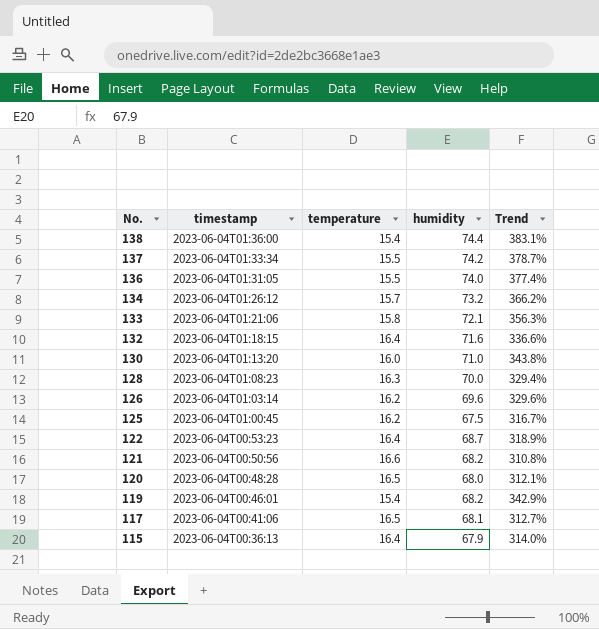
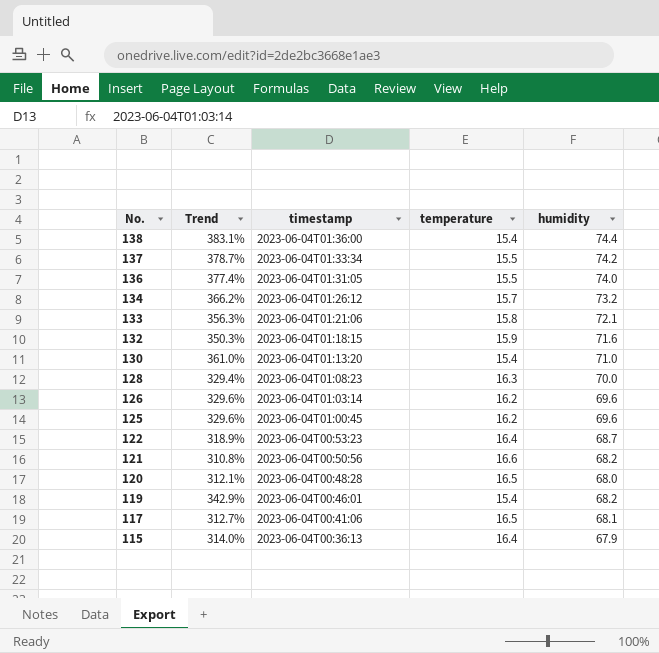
column Trend | position: 5 -> 2
132 | Trend: 336.6% -> 350.3%
132 | temperature: 16.4 -> 15.9
130 | Trend: 343.8% -> 361.0%
130 | temperature: 16.0 -> 15.4
125 | Trend: 316.7% -> 329.6%
125 | humidity: 67.5 -> 69.6

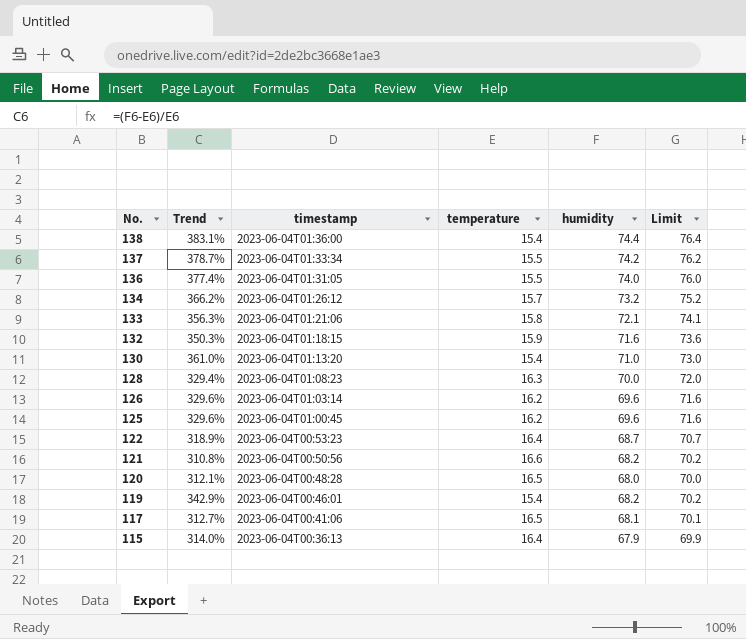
column Limit | formula: none -> [humidity] + 2

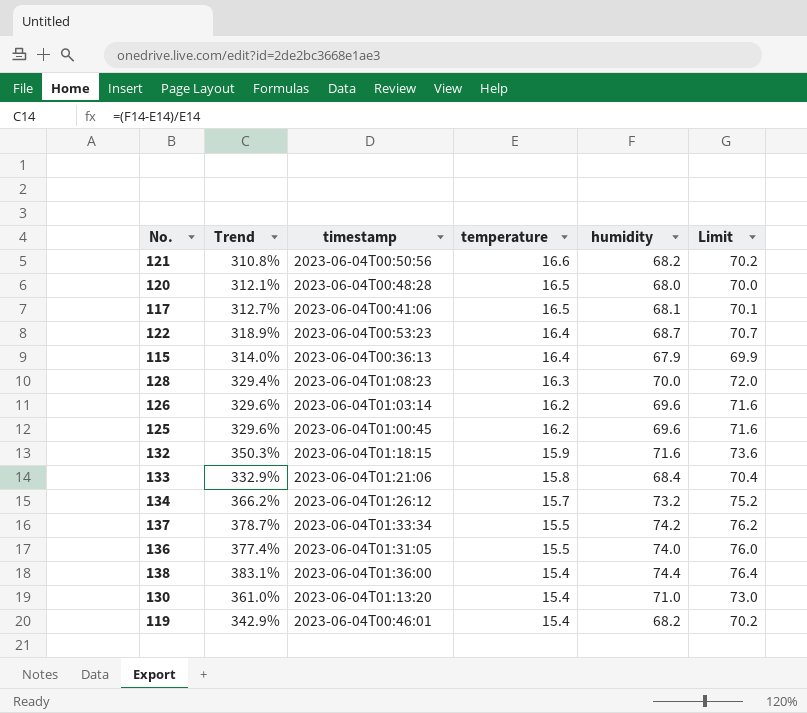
row order: No. descending -> temperature descending
133 | Trend: 356.3% -> 332.9%
133 | humidity: 72.1 -> 68.4
133 | Limit: 74.1 -> 70.4

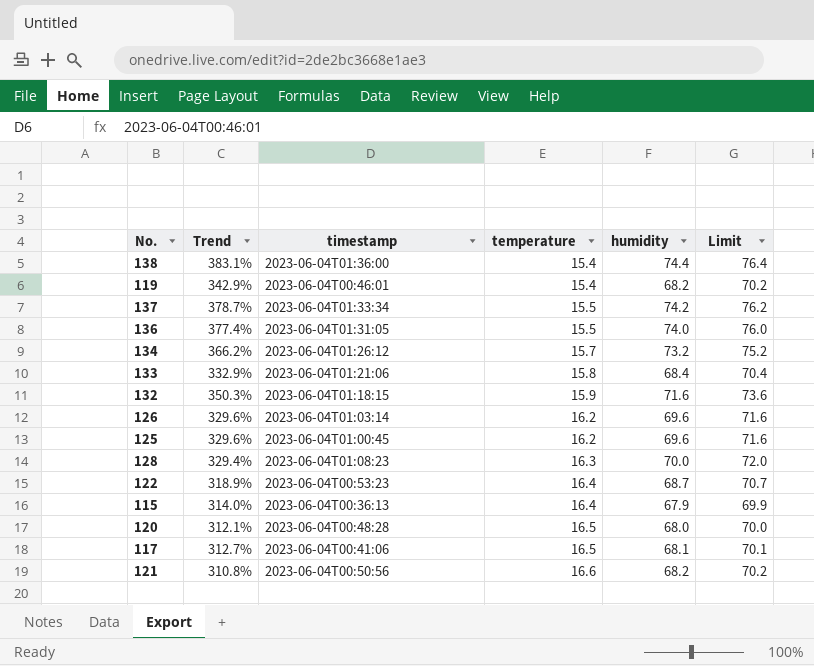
row order: temperature descending -> temperature ascending
row 130: 361.0% | 2023-06-04T01:13:20 | 15.4 | 71.0 | 73.0 -> none

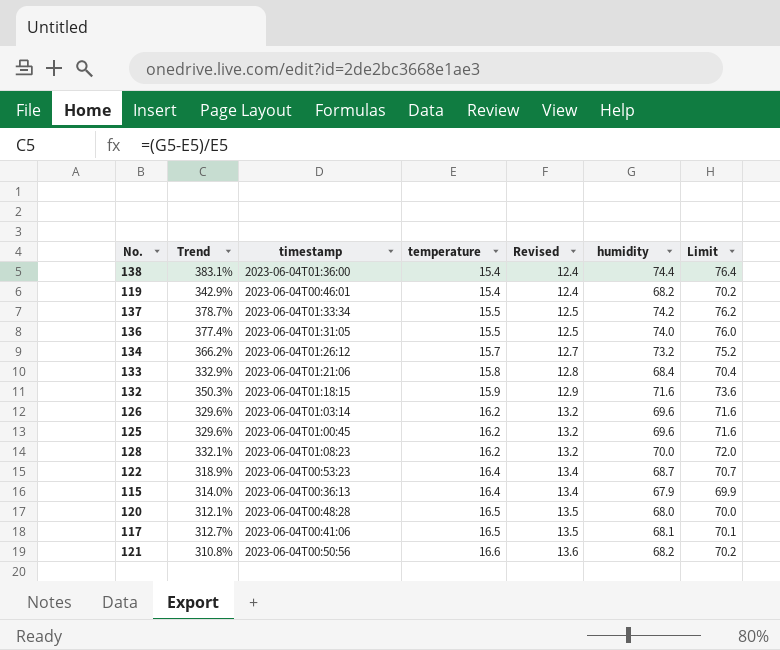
column Revised | formula: none -> [temperature] - 3
128 | Trend: 329.4% -> 332.1%
128 | temperature: 16.3 -> 16.2

